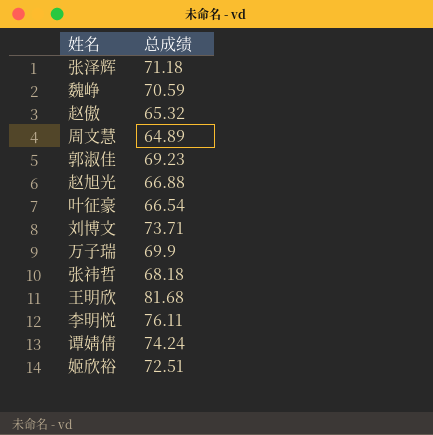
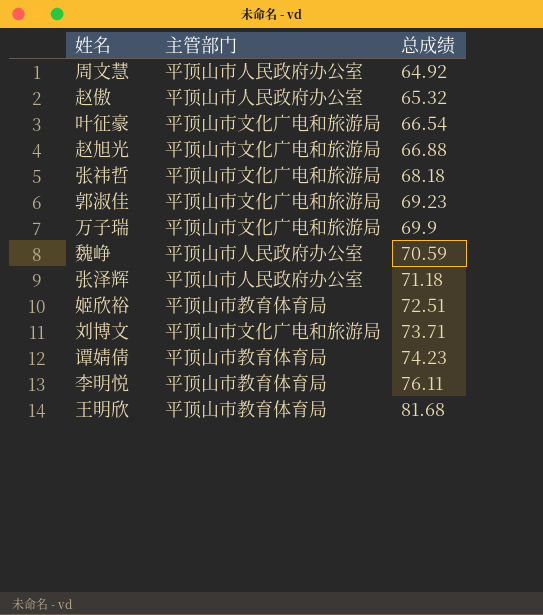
row order: none -> 总成绩 ascending
column 主管部门 | position: none -> 2
周文慧 | 总成绩: 64.89 -> 64.92
谭婧倩 | 总成绩: 74.24 -> 74.23

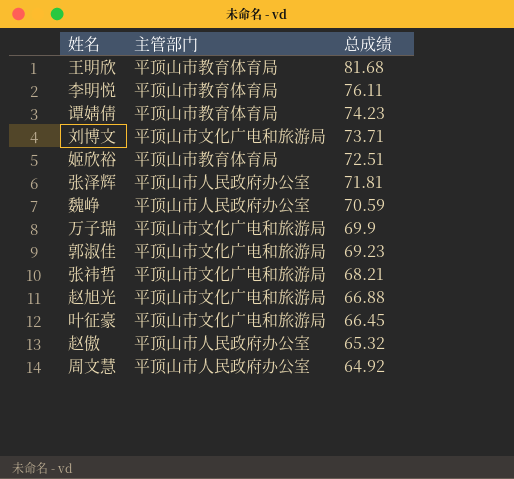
row order: 总成绩 ascending -> 总成绩 descending
张泽辉 | 总成绩: 71.18 -> 71.81
张祎哲 | 总成绩: 68.18 -> 68.21
叶征豪 | 总成绩: 66.54 -> 66.45

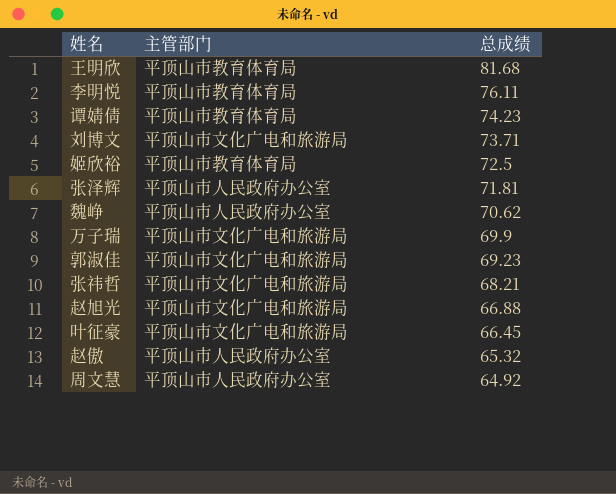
姬欣裕 | 总成绩: 72.51 -> 72.5
魏峥 | 总成绩: 70.59 -> 70.62

